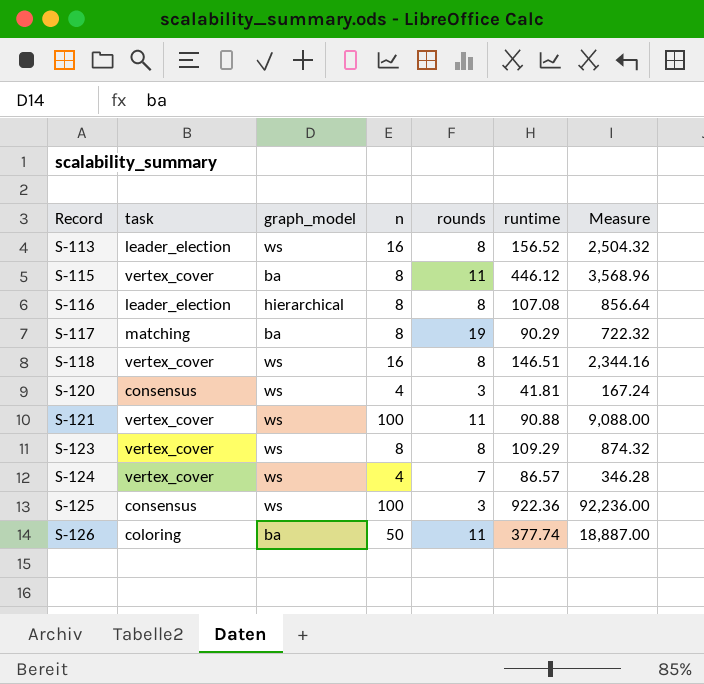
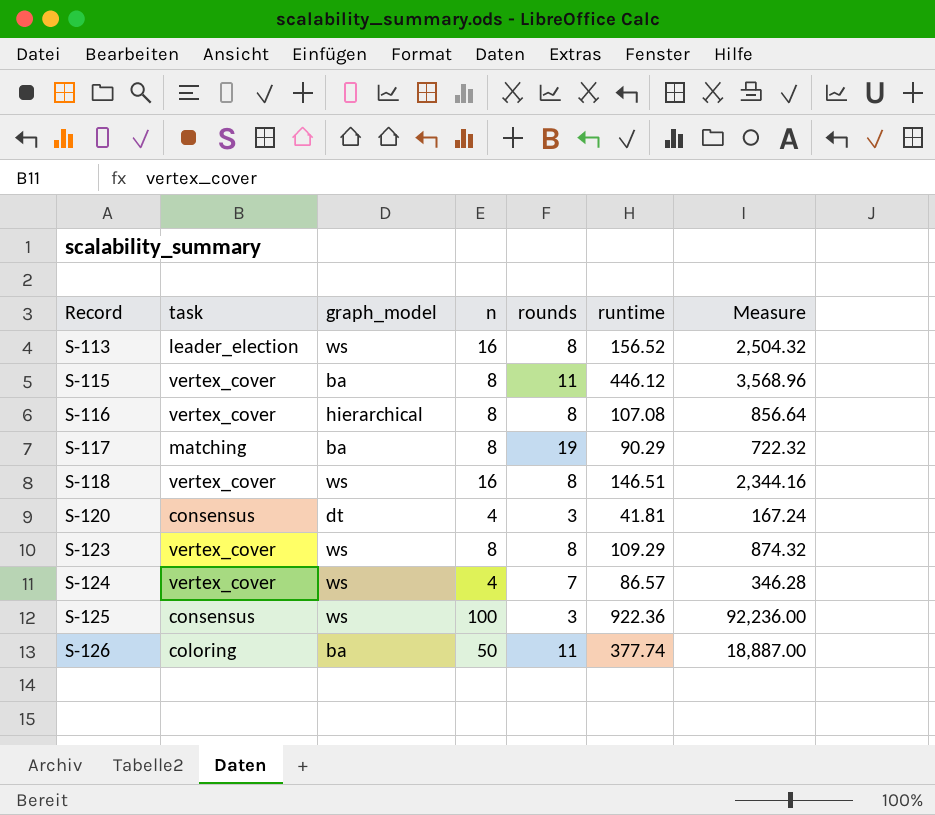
row S-121: vertex_cover | ws | 100 | 11 | 90.88 | 9,088.00 -> none
S-116 | task: leader_election -> vertex_cover
S-120 | graph_model: ws -> dt

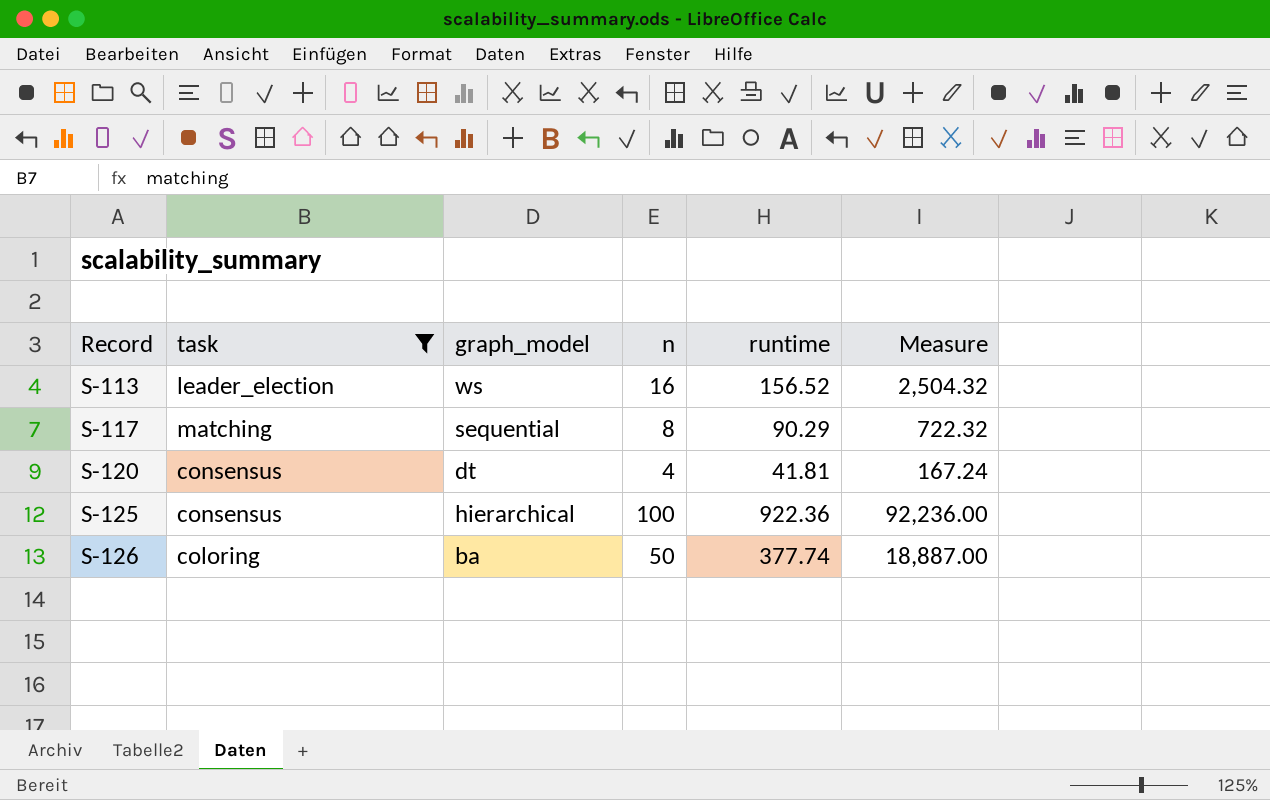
filter: none -> task != vertex_cover
column rounds | position: 5 -> none
S-117 | graph_model: ba -> sequential
S-125 | graph_model: ws -> hierarchical

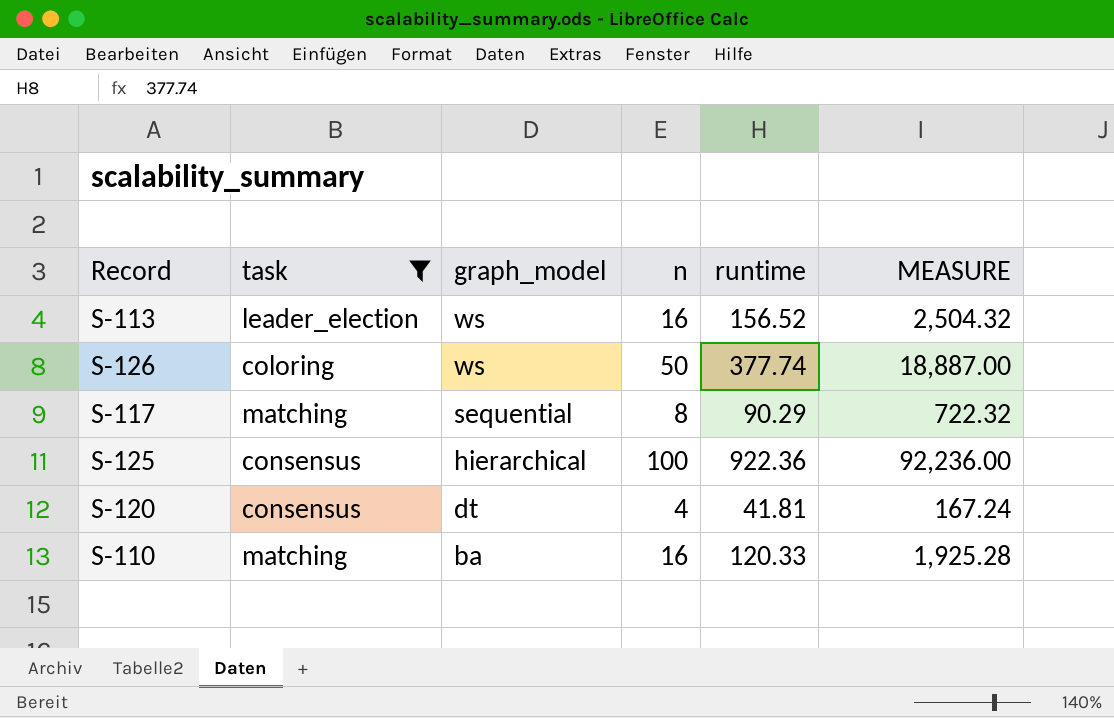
row order: Record ascending -> graph_model descending
column name: Measure -> MEASURE
S-126 | graph_model: ba -> ws
row S-110: none -> matching | ba | 16 | 120.33 | 1,925.28

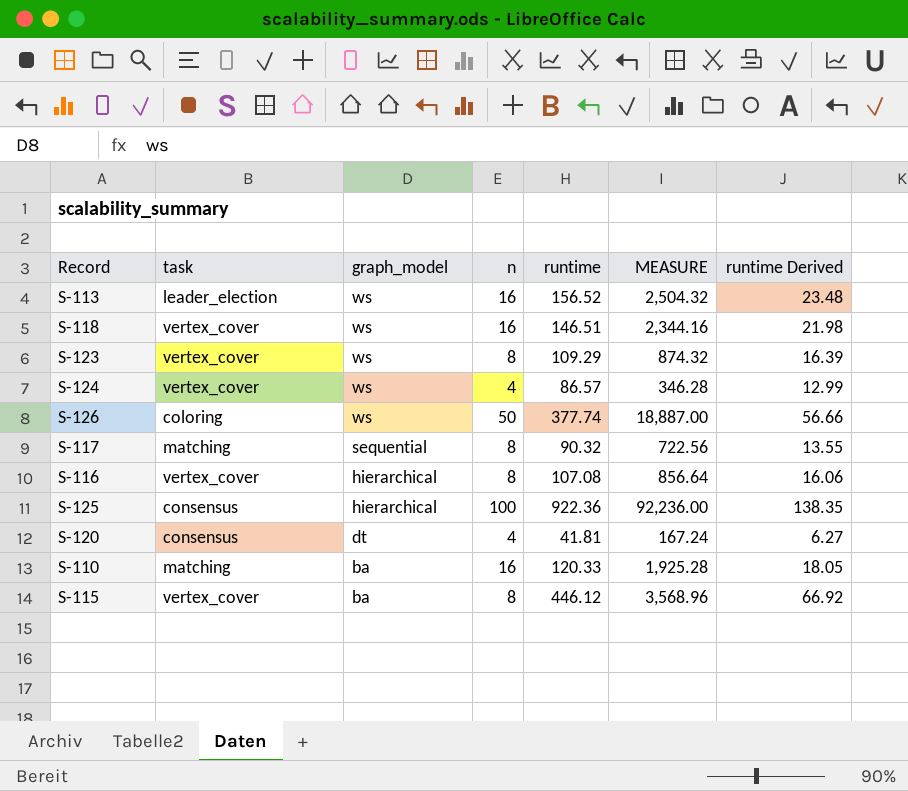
filter: task != vertex_cover -> none
column runtime Derived | formula: none -> [runtime] * 0.15
S-117 | runtime: 90.29 -> 90.32
S-117 | MEASURE: 722.32 -> 722.56

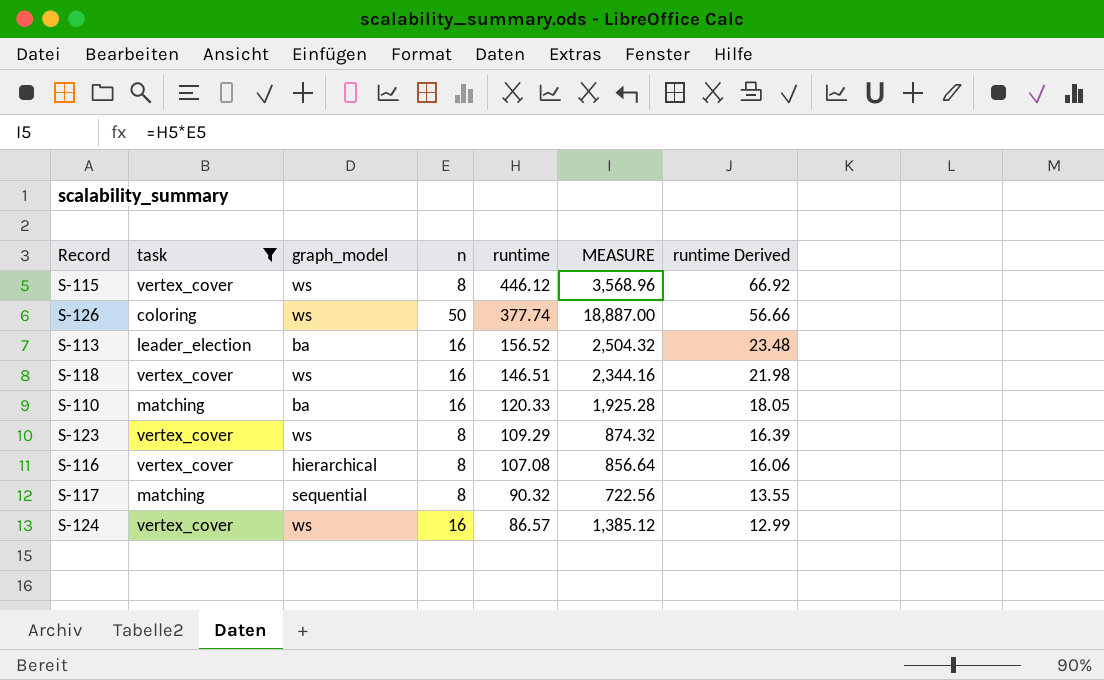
filter: none -> task != consensus
row order: graph_model descending -> runtime descending
S-115 | graph_model: ba -> ws
S-113 | graph_model: ws -> ba
S-124 | n: 4 -> 16
S-124 | MEASURE: 346.28 -> 1,385.12

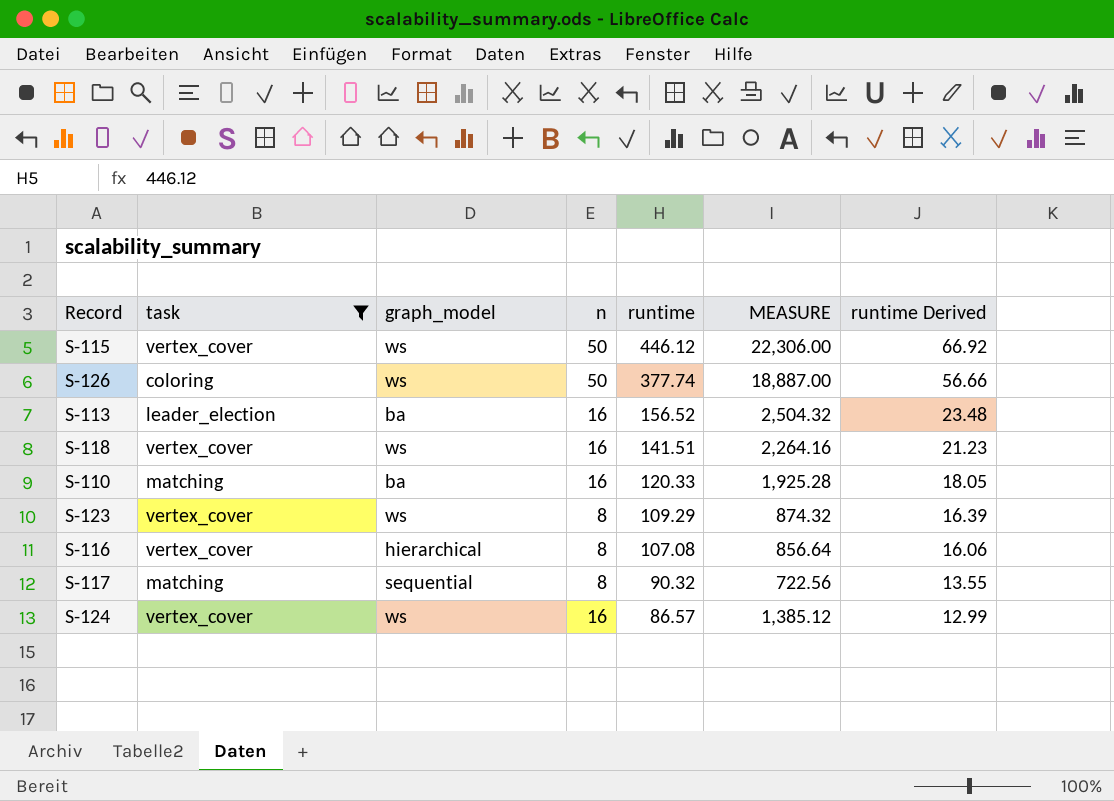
S-115 | n: 8 -> 50
S-115 | MEASURE: 3,568.96 -> 22,306.00
S-118 | runtime: 146.51 -> 141.51
S-118 | MEASURE: 2,344.16 -> 2,264.16
S-118 | runtime Derived: 21.98 -> 21.23

